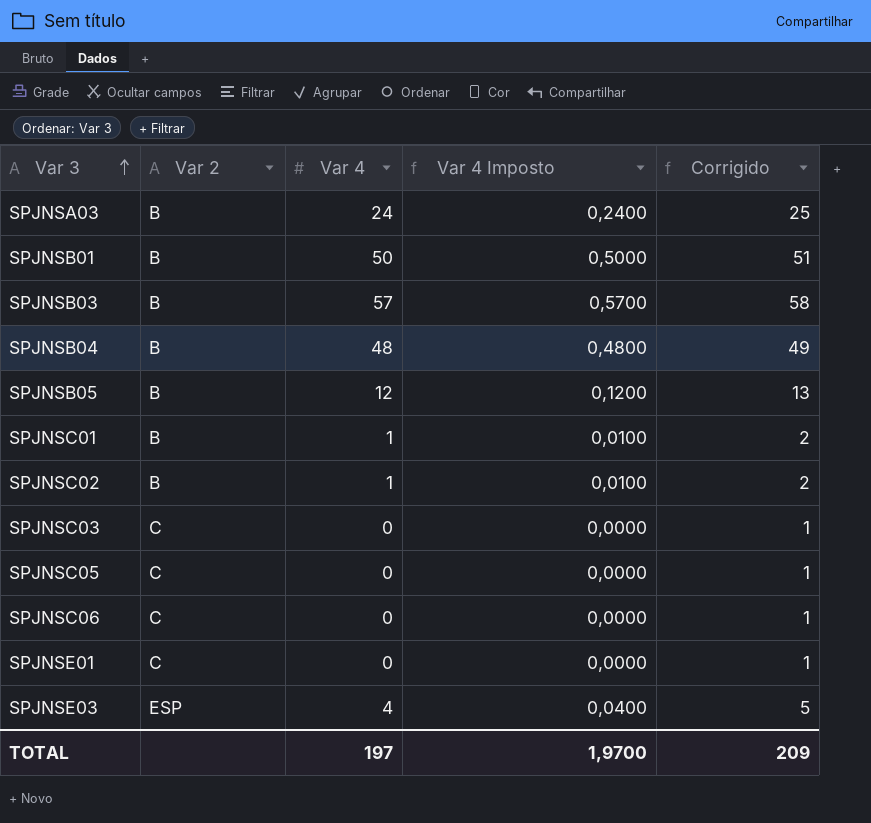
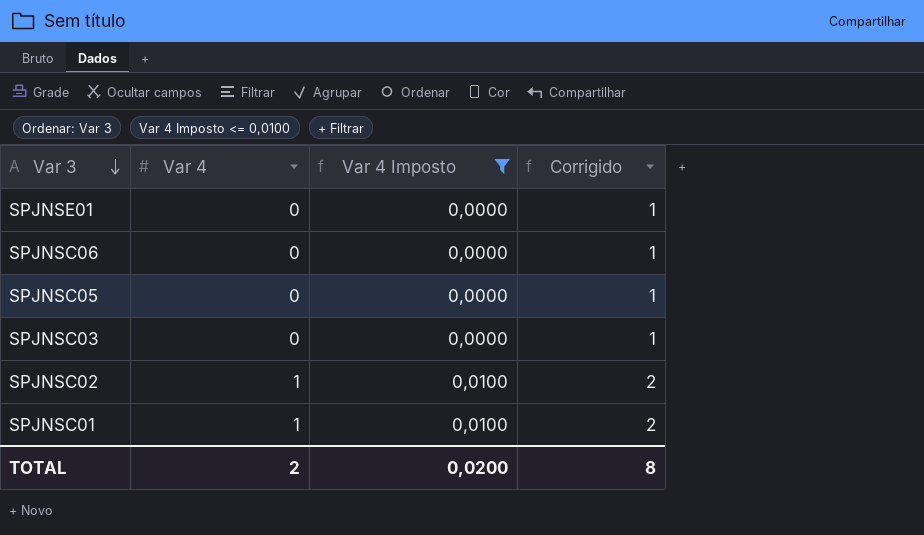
filter: none -> Var 4 Imposto <= 0,0100
row order: Var 3 ascending -> Var 3 descending
column Var 2 | position: 2 -> none
TOTAL | Var 4: 197 -> 2
TOTAL | Var 4 Imposto: 1,9700 -> 0,0200
TOTAL | Corrigido: 209 -> 8

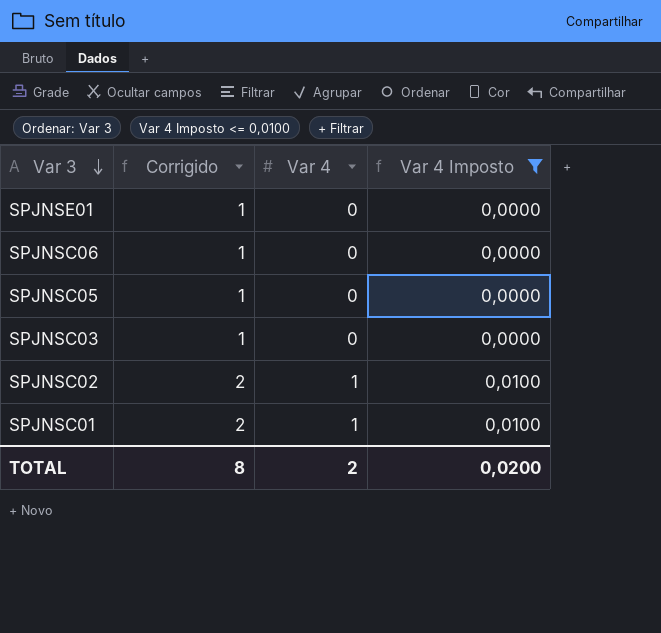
column Corrigido | position: 4 -> 2

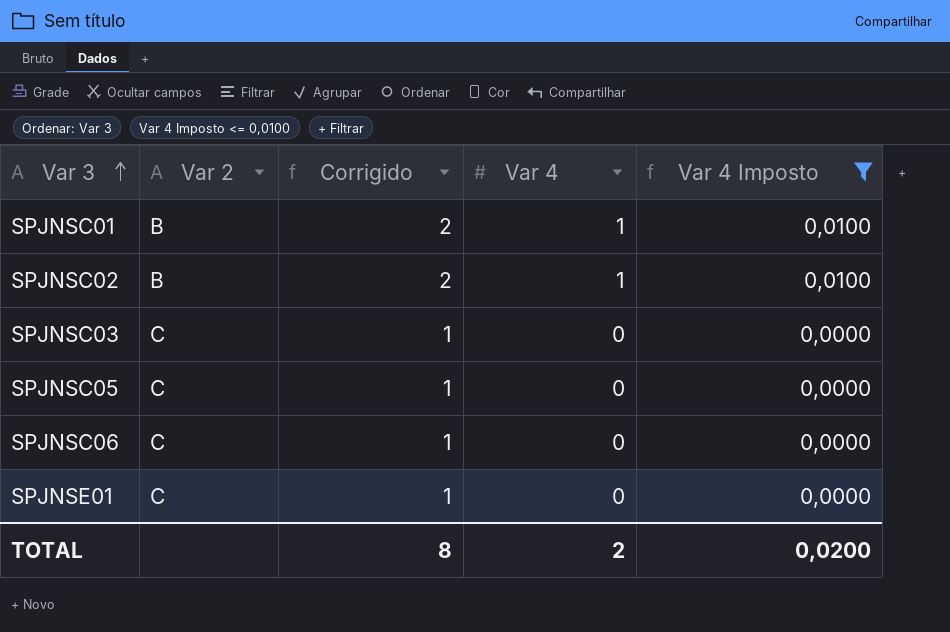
row order: Var 3 descending -> Var 3 ascending
column Var 2 | position: none -> 2

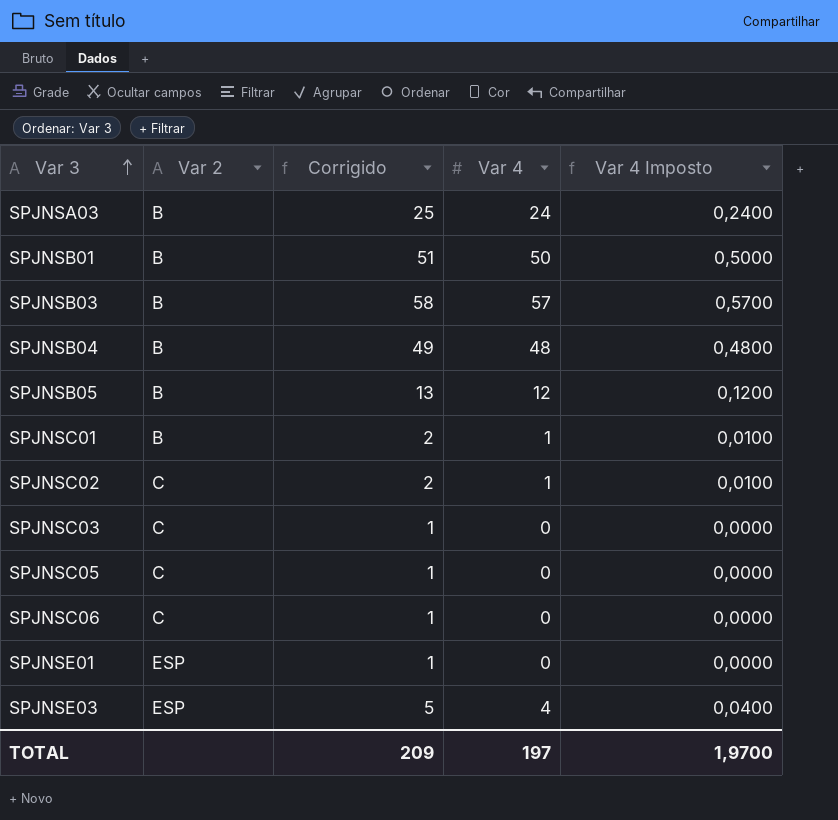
filter: Var 4 Imposto <= 0,0100 -> none
SPJNSC02 | Var 2: B -> C
SPJNSE01 | Var 2: C -> ESP
TOTAL | Corrigido: 8 -> 209
TOTAL | Var 4: 2 -> 197
TOTAL | Var 4 Imposto: 0,0200 -> 1,9700

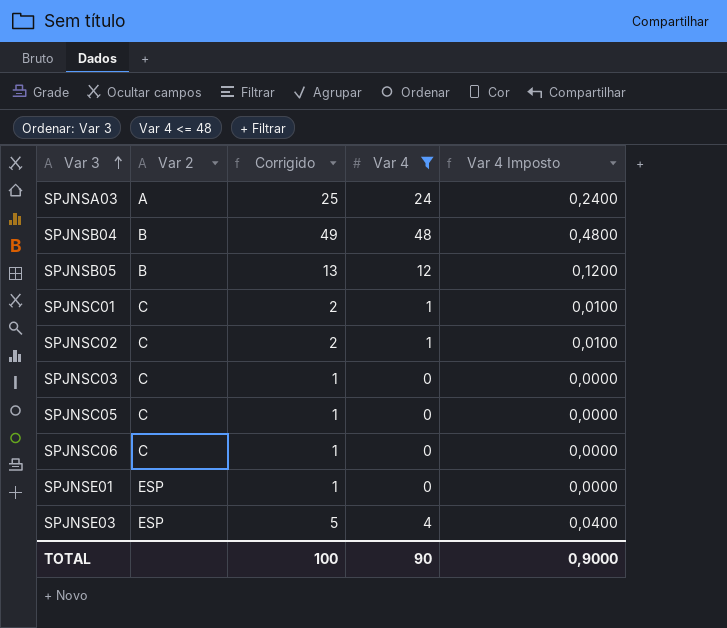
filter: none -> Var 4 <= 48
SPJNSA03 | Var 2: B -> A
SPJNSC01 | Var 2: B -> C
TOTAL | Corrigido: 209 -> 100
TOTAL | Var 4: 197 -> 90
TOTAL | Var 4 Imposto: 1,9700 -> 0,9000

